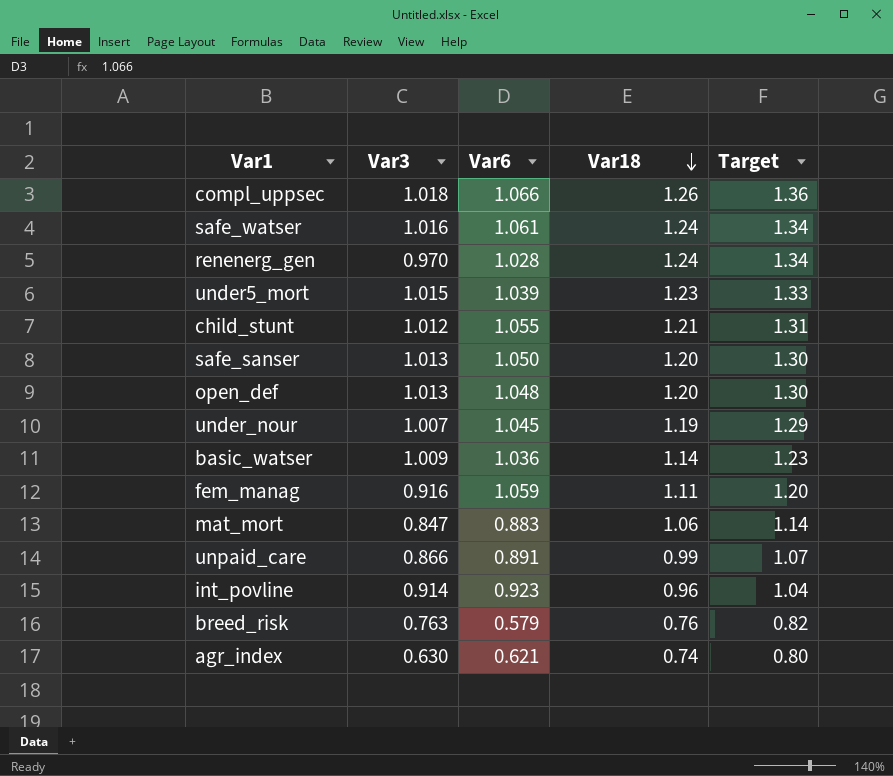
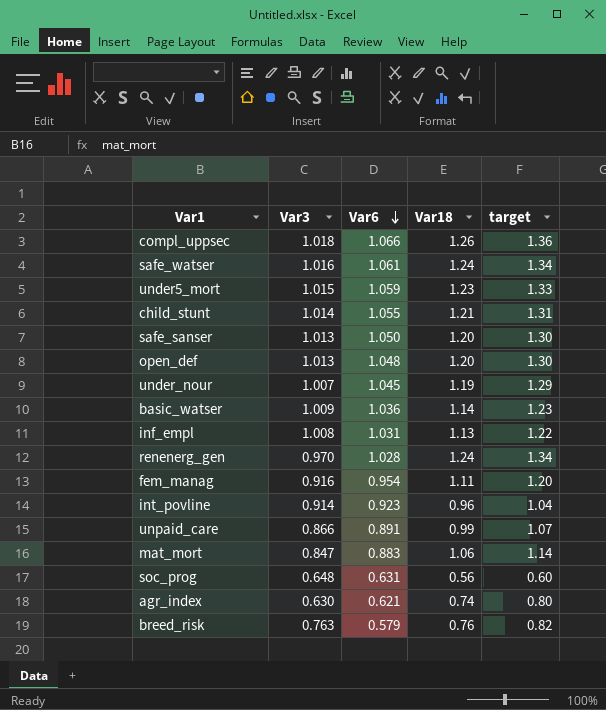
row order: Var18 descending -> Var6 descending
column name: Target -> target
under5_mort | Var6: 1.039 -> 1.059
child_stunt | Var3: 1.012 -> 1.014
row inf_empl: none -> 1.008 | 1.031 | 1.13 | 1.22
fem_manag | Var6: 1.059 -> 0.954
row soc_prog: none -> 0.648 | 0.631 | 0.56 | 0.60

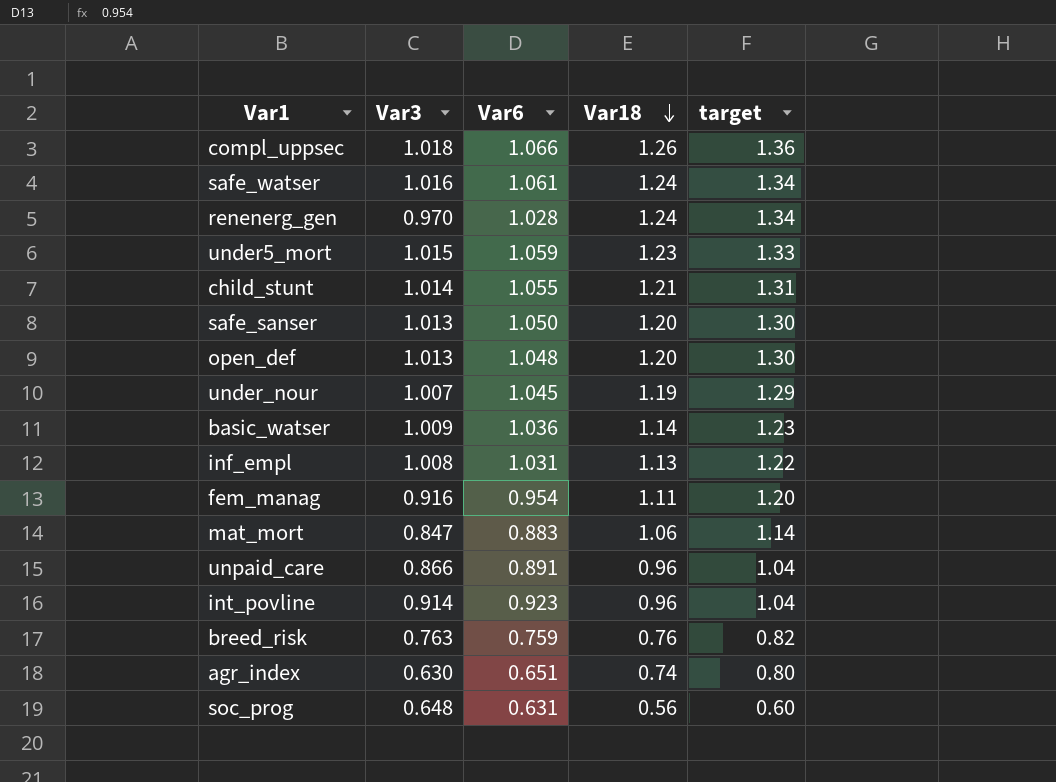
row order: Var6 descending -> Var18 descending
unpaid_care | Var18: 0.99 -> 0.96
unpaid_care | target: 1.07 -> 1.04
breed_risk | Var6: 0.579 -> 0.759
agr_index | Var6: 0.621 -> 0.651

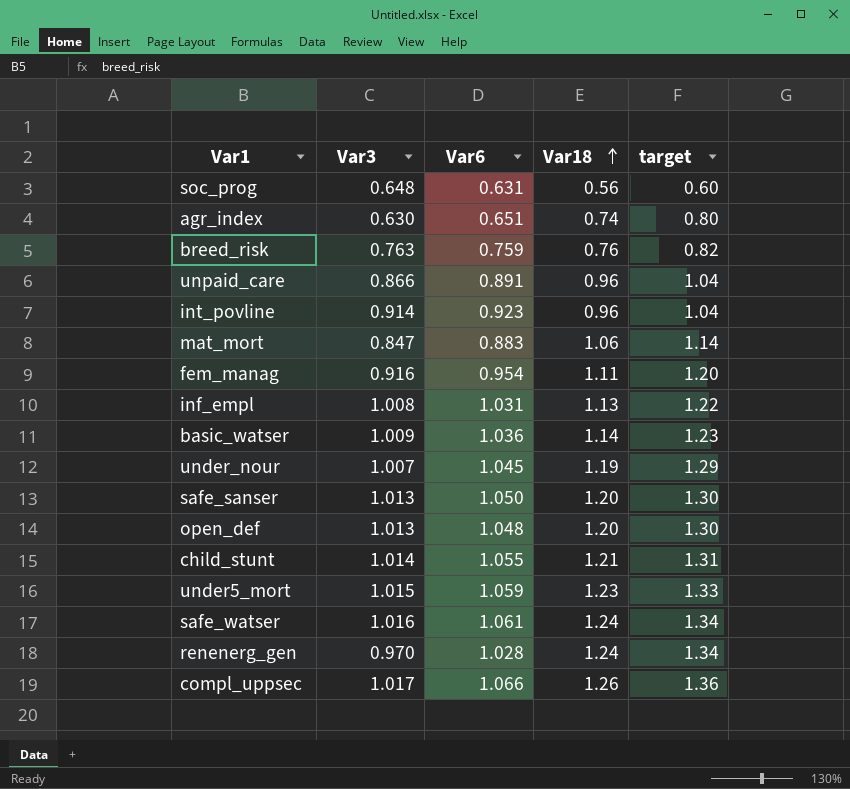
row order: Var18 descending -> Var18 ascending
compl_uppsec | Var3: 1.018 -> 1.017

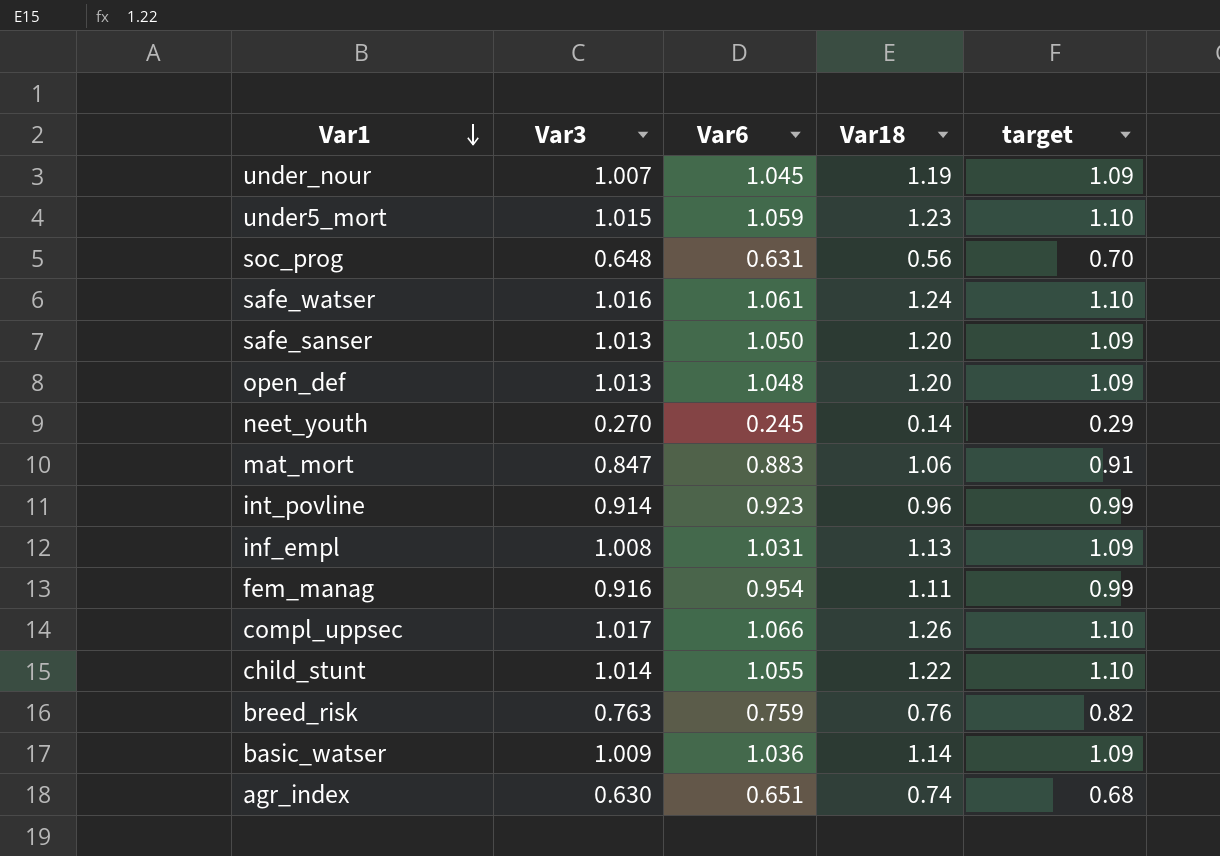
row order: Var18 ascending -> Var1 descending
column target | formula: [Var18] * 1.08 -> [Var3] * 1.08
row unpaid_care: 0.866 | 0.891 | 0.96 | 1.04 -> none
row renenerg_gen: 0.970 | 1.028 | 1.24 | 1.34 -> none
row neet_youth: none -> 0.270 | 0.245 | 0.14 | 0.29
child_stunt | Var18: 1.21 -> 1.22

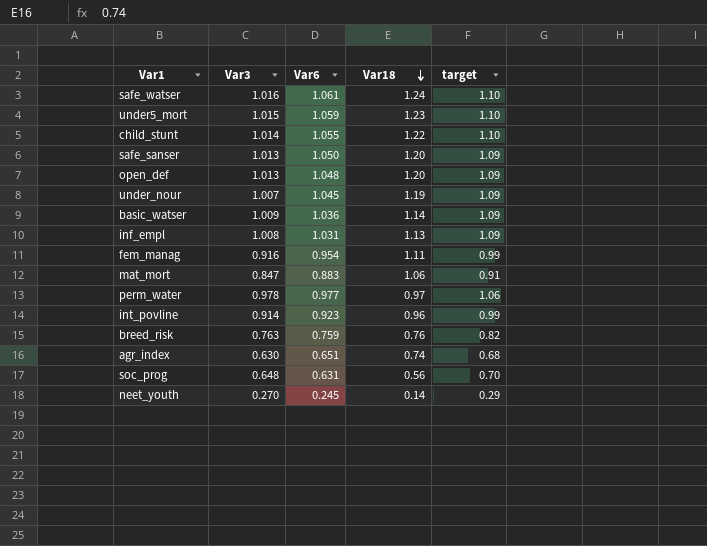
row order: Var1 descending -> Var18 descending
row compl_uppsec: 1.017 | 1.066 | 1.26 | 1.10 -> none
row perm_water: none -> 0.978 | 0.977 | 0.97 | 1.06

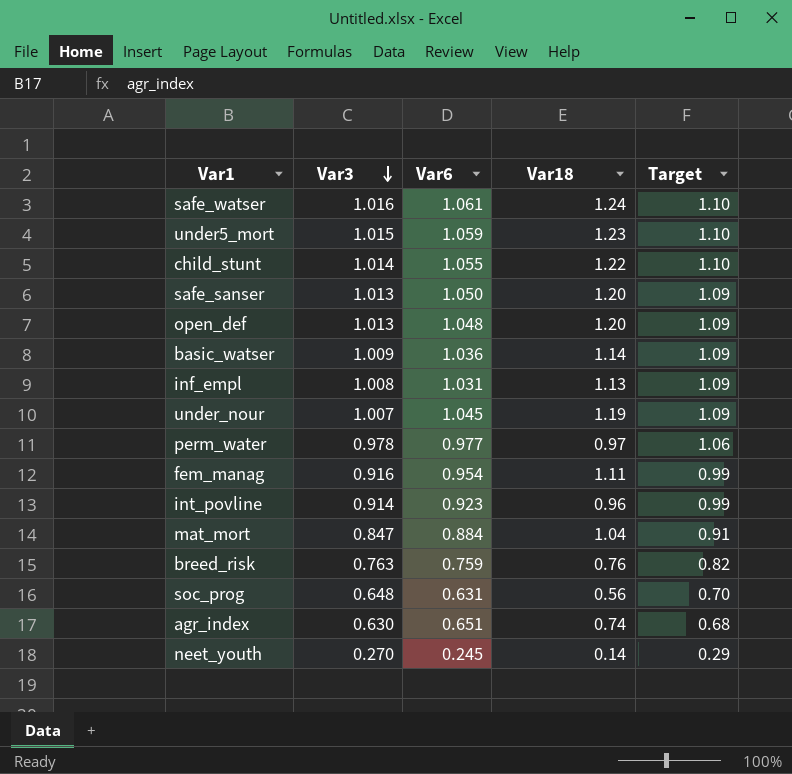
row order: Var18 descending -> Var3 descending
column name: target -> Target
mat_mort | Var6: 0.883 -> 0.884
mat_mort | Var18: 1.06 -> 1.04

